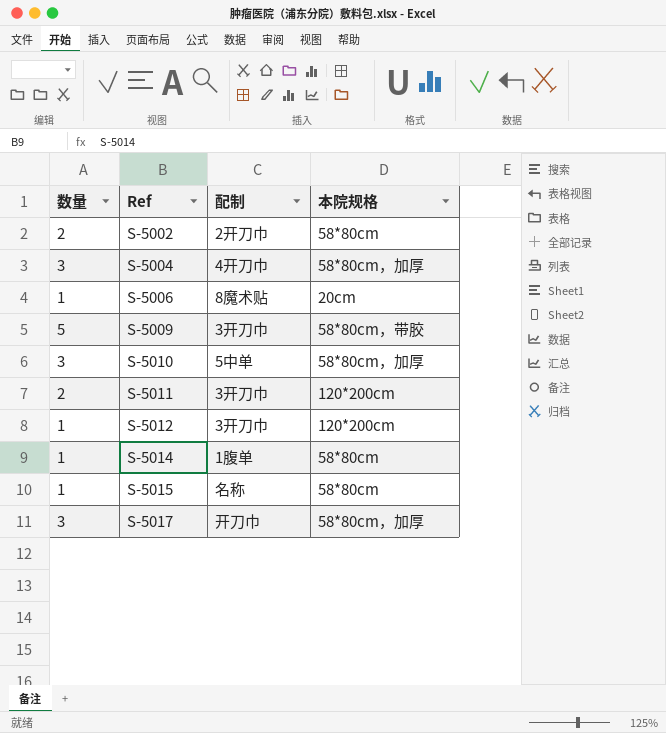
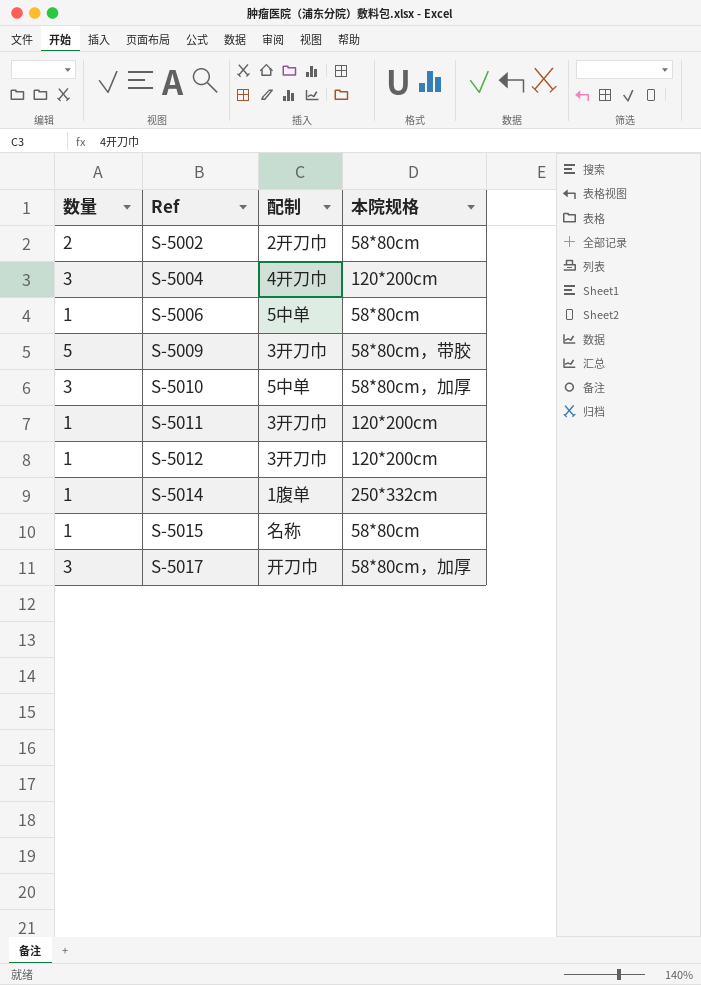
S-5004 | 本院规格: 58*80cm，加厚 -> 120*200cm
S-5006 | 配制: 8魔术贴 -> 5中单
S-5006 | 本院规格: 20cm -> 58*80cm
S-5011 | 数量: 2 -> 1
S-5014 | 本院规格: 58*80cm -> 250*332cm

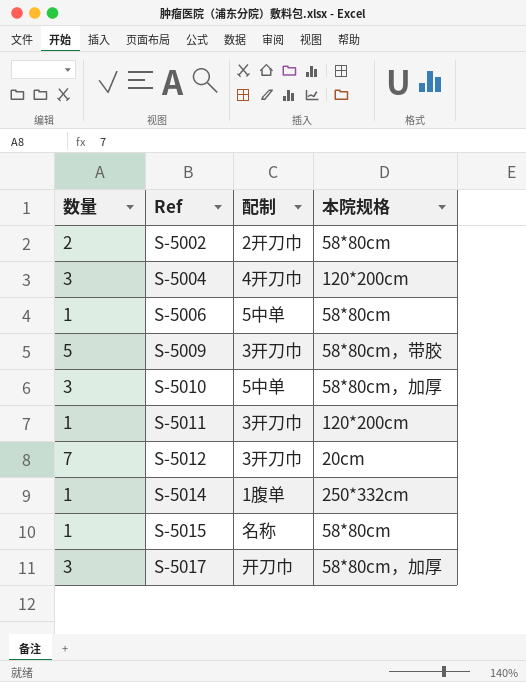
S-5012 | 数量: 1 -> 7
S-5012 | 本院规格: 120*200cm -> 20cm

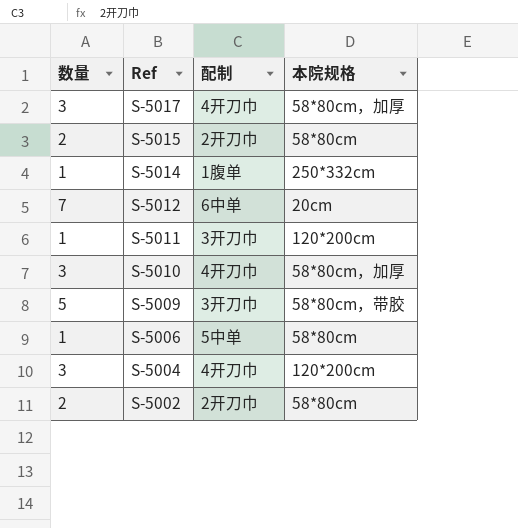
row order: Ref ascending -> Ref descending
S-5017 | 配制: 开刀巾 -> 4开刀巾
S-5015 | 数量: 1 -> 2
S-5015 | 配制: 名称 -> 2开刀巾
S-5012 | 配制: 3开刀巾 -> 6中单
S-5010 | 配制: 5中单 -> 4开刀巾

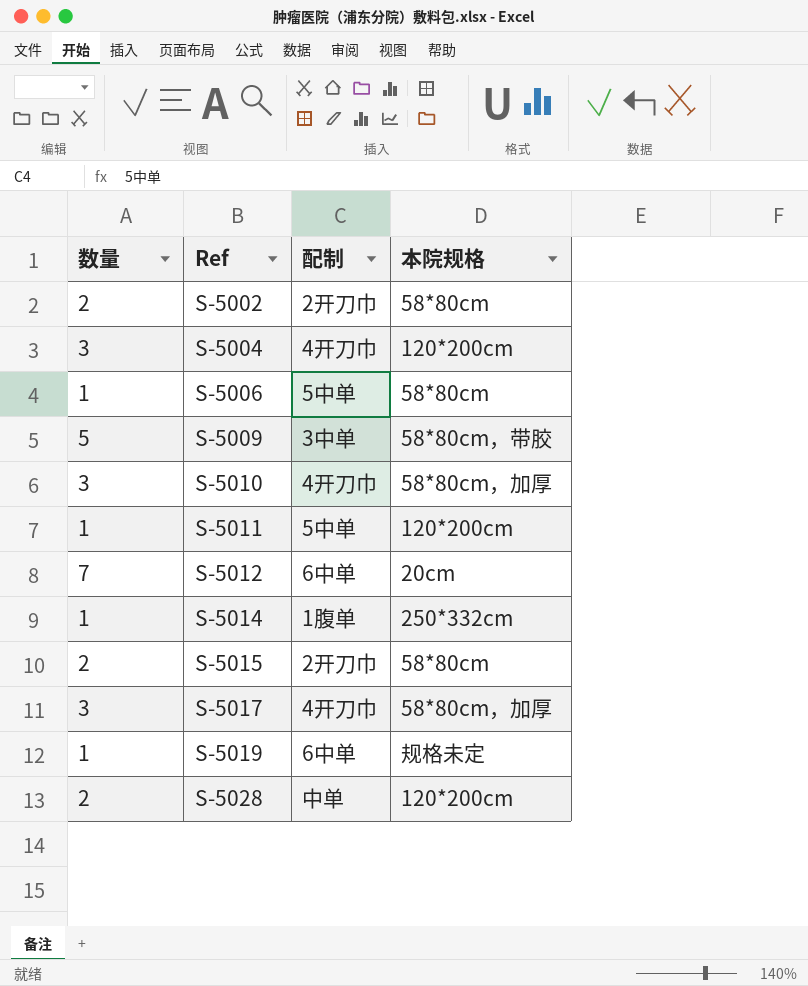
row order: Ref descending -> Ref ascending
S-5009 | 配制: 3开刀巾 -> 3中单
S-5011 | 配制: 3开刀巾 -> 5中单
row S-5019: none -> 1 | 6中单 | 规格未定
row S-5028: none -> 2 | 中单 | 120*200cm

